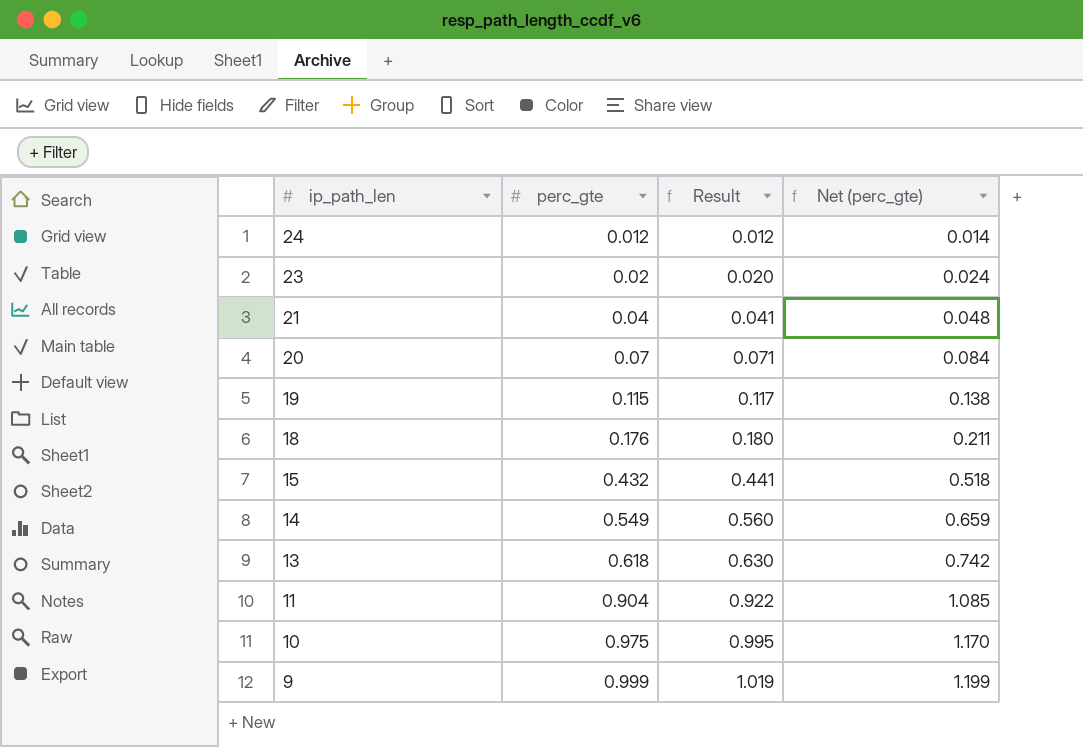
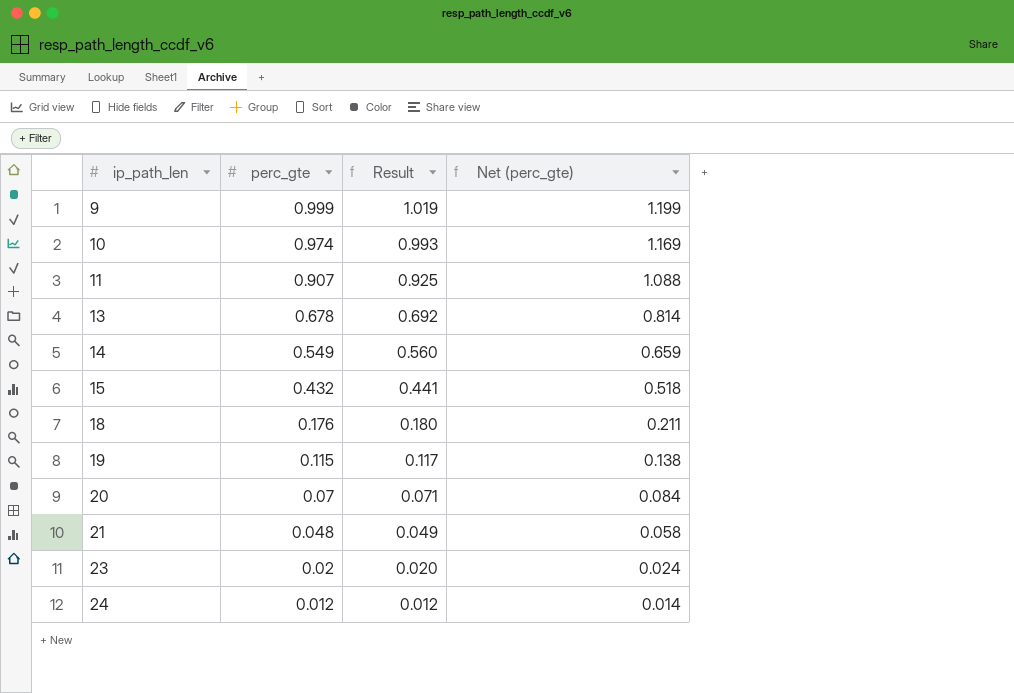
row order: ip_path_len descending -> ip_path_len ascending
10 | perc_gte: 0.975 -> 0.974
10 | Result: 0.995 -> 0.993
10 | Net (perc_gte): 1.170 -> 1.169
11 | perc_gte: 0.904 -> 0.907
11 | Result: 0.922 -> 0.925
11 | Net (perc_gte): 1.085 -> 1.088
13 | perc_gte: 0.618 -> 0.678
13 | Result: 0.630 -> 0.692
13 | Net (perc_gte): 0.742 -> 0.814
21 | perc_gte: 0.04 -> 0.048
21 | Result: 0.041 -> 0.049
21 | Net (perc_gte): 0.048 -> 0.058

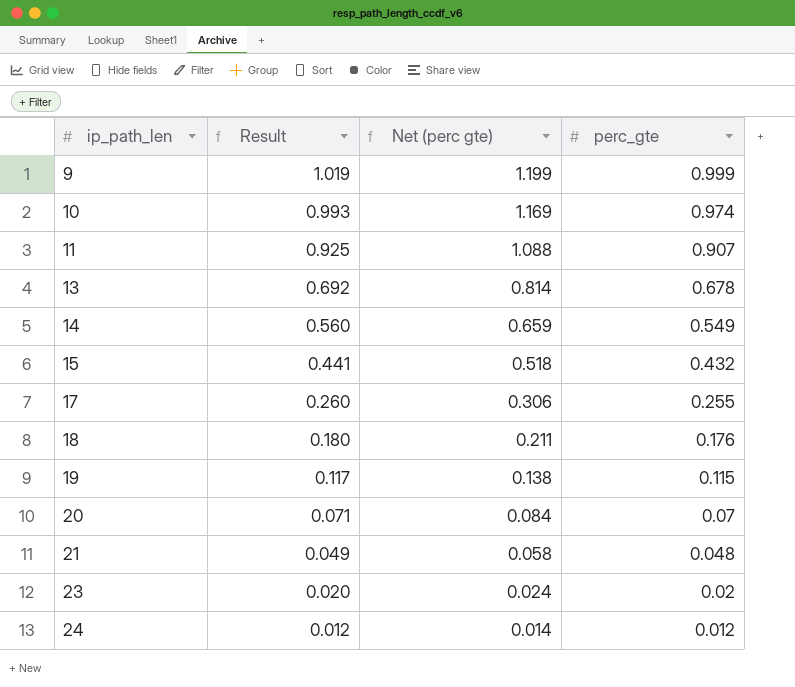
column name: Net (perc_gte) -> Net (perc gte)
column perc_gte | position: 2 -> 4
row 17: none -> 0.260 | 0.306 | 0.255

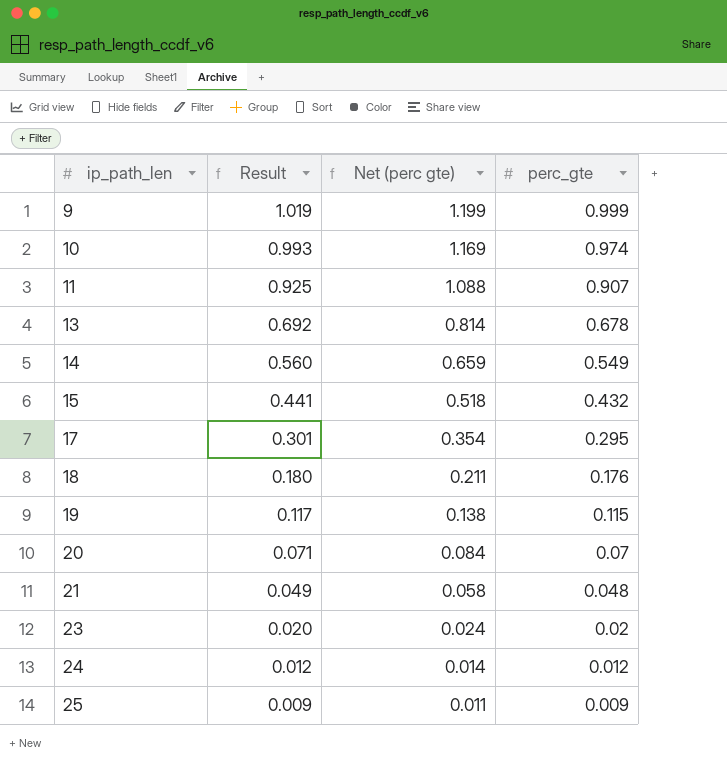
17 | Result: 0.260 -> 0.301
17 | Net (perc gte): 0.306 -> 0.354
17 | perc_gte: 0.255 -> 0.295
row 25: none -> 0.009 | 0.011 | 0.009

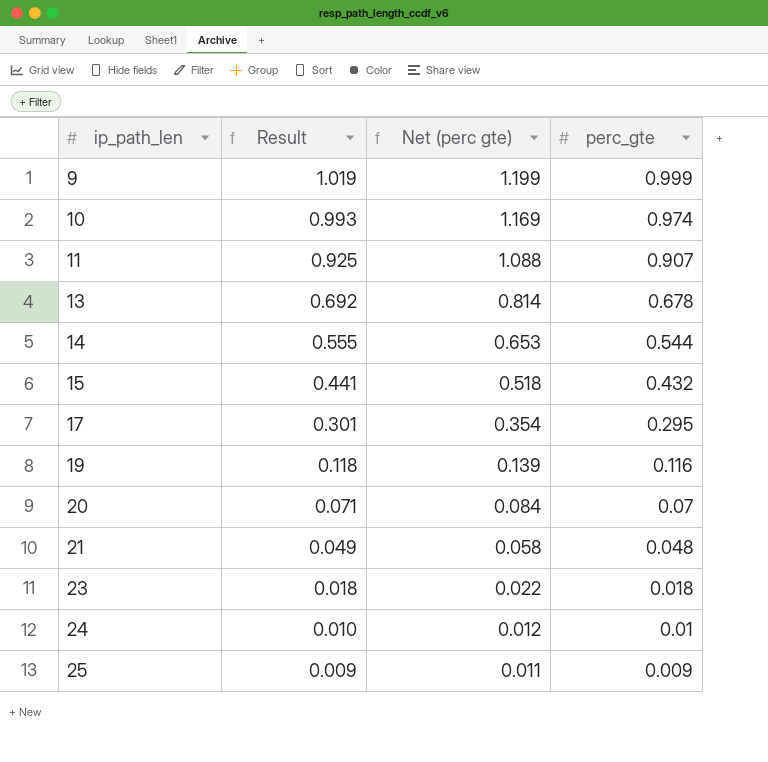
row 18: 0.180 | 0.211 | 0.176 -> none
14 | Result: 0.560 -> 0.555
14 | Net (perc gte): 0.659 -> 0.653
14 | perc_gte: 0.549 -> 0.544
19 | Result: 0.117 -> 0.118
19 | Net (perc gte): 0.138 -> 0.139
19 | perc_gte: 0.115 -> 0.116
23 | Result: 0.020 -> 0.018
23 | Net (perc gte): 0.024 -> 0.022
23 | perc_gte: 0.02 -> 0.018
24 | Result: 0.012 -> 0.010
24 | Net (perc gte): 0.014 -> 0.012
24 | perc_gte: 0.012 -> 0.01

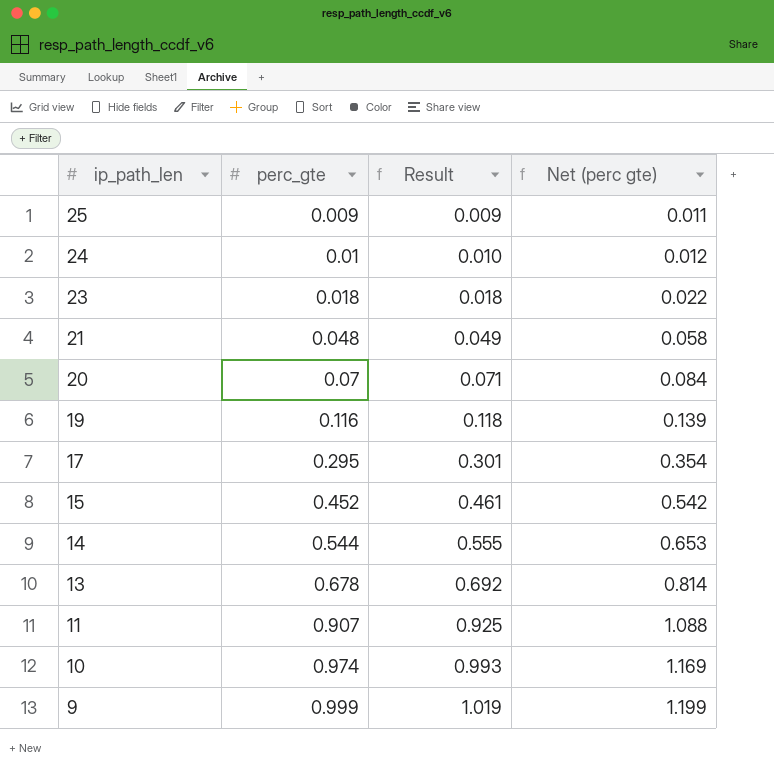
row order: ip_path_len ascending -> ip_path_len descending
column perc_gte | position: 4 -> 2
15 | perc_gte: 0.432 -> 0.452
15 | Result: 0.441 -> 0.461
15 | Net (perc gte): 0.518 -> 0.542

